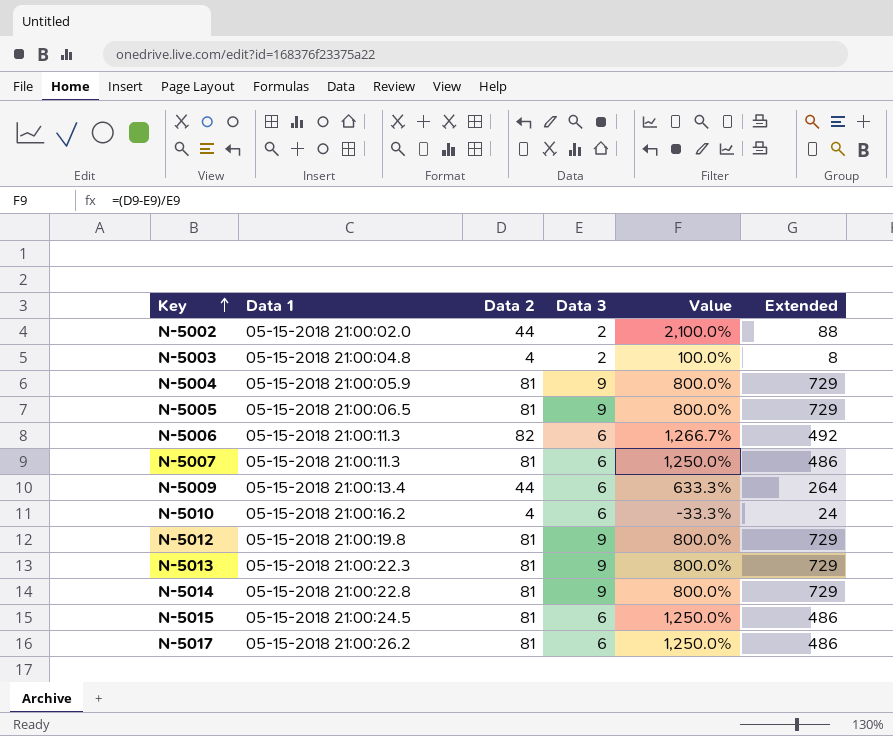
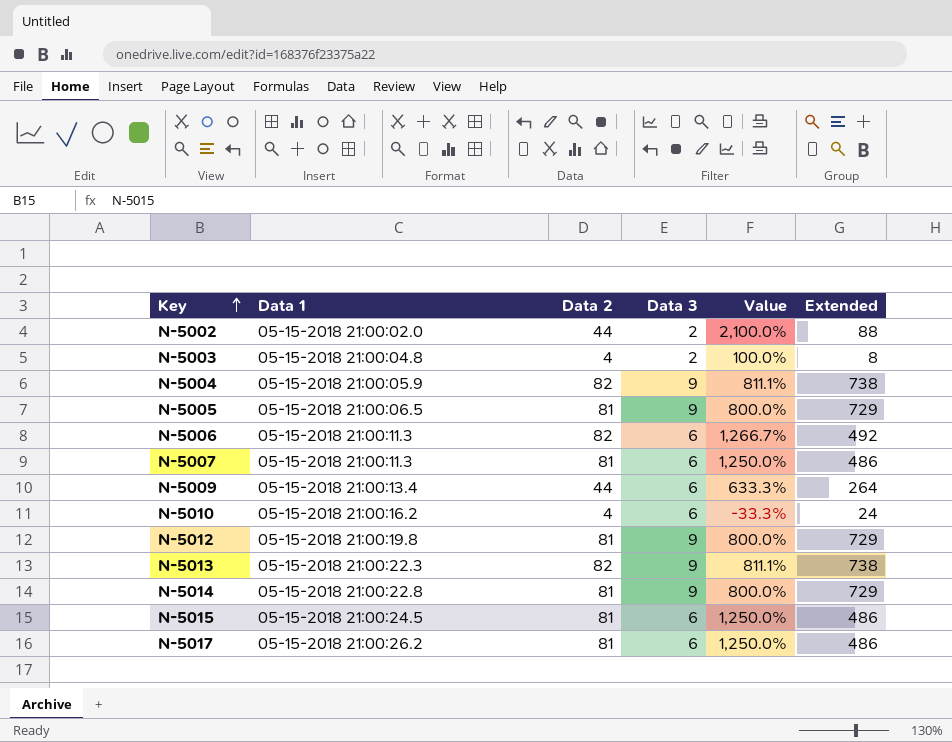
N-5004 | Data 2: 81 -> 82
N-5004 | Value: 800.0% -> 811.1%
N-5004 | Extended: 729 -> 738
N-5013 | Data 2: 81 -> 82
N-5013 | Value: 800.0% -> 811.1%
N-5013 | Extended: 729 -> 738

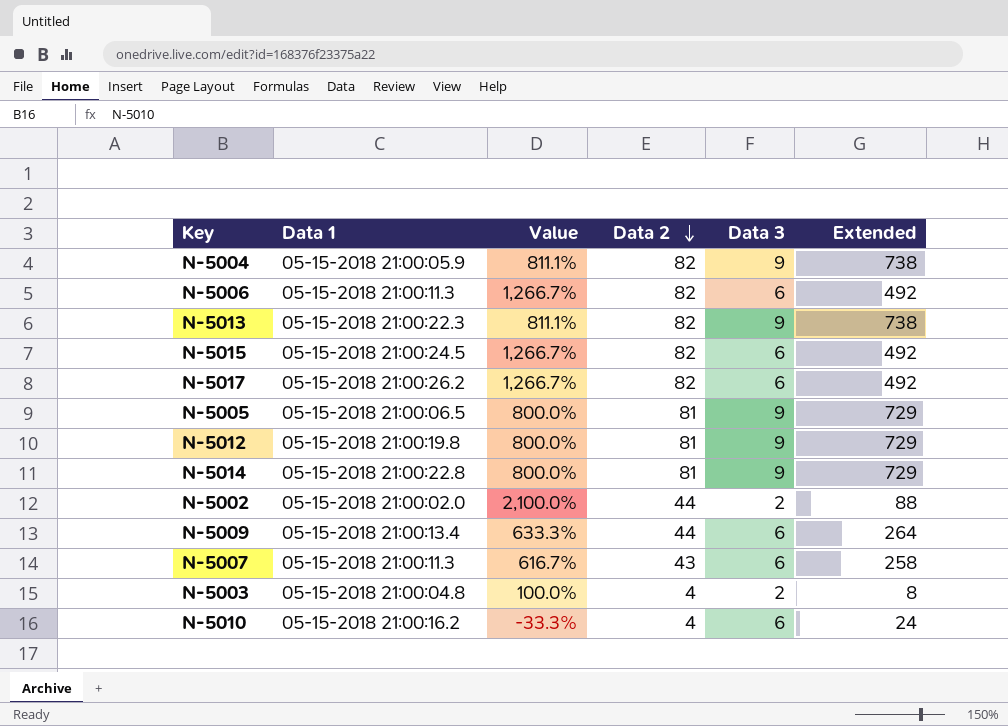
row order: Key ascending -> Data 2 descending
column Value | position: 5 -> 3
N-5015 | Value: 1,250.0% -> 1,266.7%
N-5015 | Data 2: 81 -> 82
N-5015 | Extended: 486 -> 492
N-5017 | Value: 1,250.0% -> 1,266.7%
N-5017 | Data 2: 81 -> 82
N-5017 | Extended: 486 -> 492
N-5007 | Value: 1,250.0% -> 616.7%
N-5007 | Data 2: 81 -> 43
N-5007 | Extended: 486 -> 258

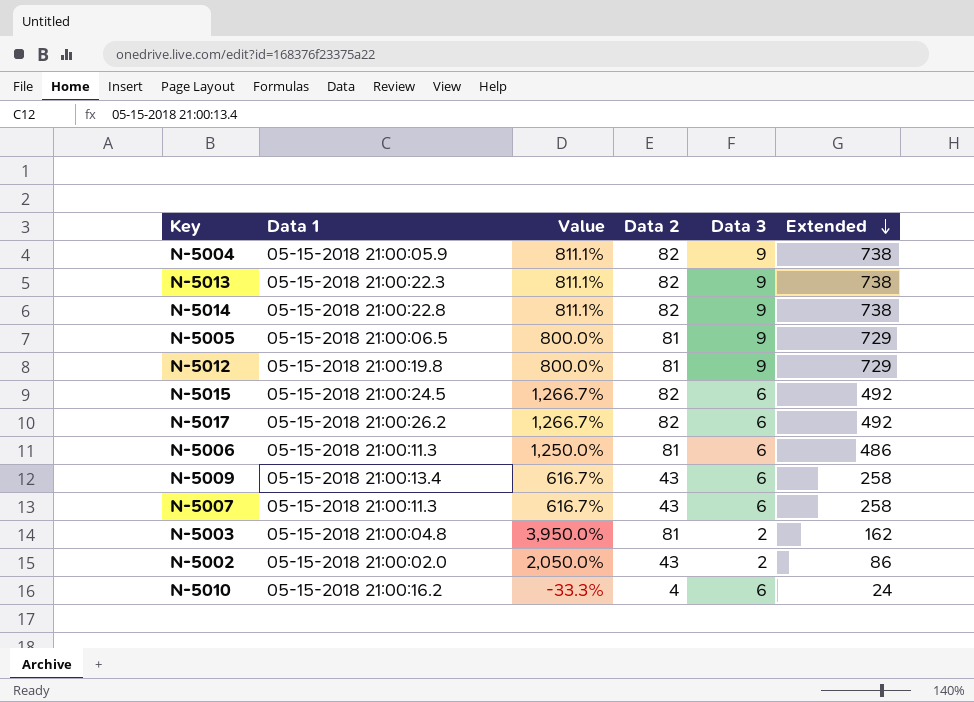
row order: Data 2 descending -> Extended descending
N-5014 | Value: 800.0% -> 811.1%
N-5014 | Data 2: 81 -> 82
N-5014 | Extended: 729 -> 738
N-5006 | Value: 1,266.7% -> 1,250.0%
N-5006 | Data 2: 82 -> 81
N-5006 | Extended: 492 -> 486
N-5009 | Value: 633.3% -> 616.7%
N-5009 | Data 2: 44 -> 43
N-5009 | Extended: 264 -> 258
N-5003 | Value: 100.0% -> 3,950.0%
N-5003 | Data 2: 4 -> 81
N-5003 | Extended: 8 -> 162
N-5002 | Value: 2,100.0% -> 2,050.0%
N-5002 | Data 2: 44 -> 43
N-5002 | Extended: 88 -> 86

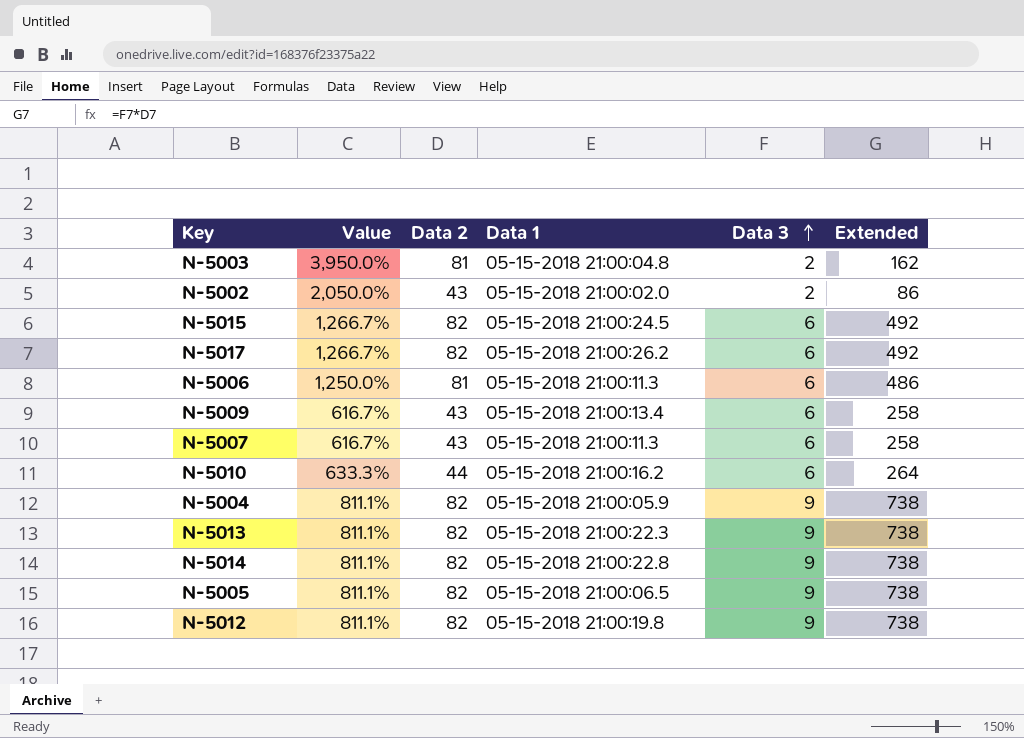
row order: Extended descending -> Data 3 ascending
column Data 1 | position: 2 -> 4
N-5010 | Value: -33.3% -> 633.3%
N-5010 | Data 2: 4 -> 44
N-5010 | Extended: 24 -> 264
N-5005 | Value: 800.0% -> 811.1%
N-5005 | Data 2: 81 -> 82
N-5005 | Extended: 729 -> 738
N-5012 | Value: 800.0% -> 811.1%
N-5012 | Data 2: 81 -> 82
N-5012 | Extended: 729 -> 738

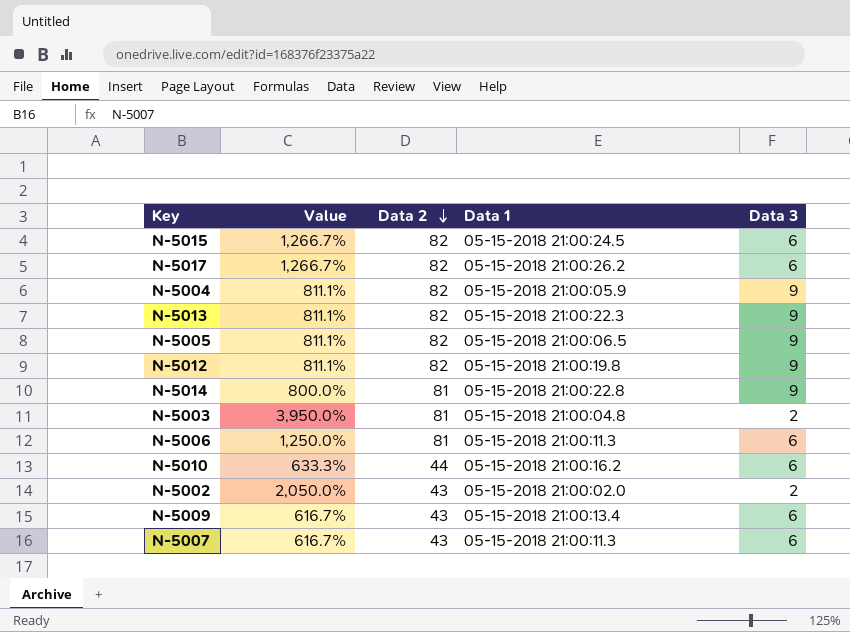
row order: Data 3 ascending -> Data 2 descending
column Extended | formula: [Data 2] * [Data 3] -> none
N-5014 | Value: 811.1% -> 800.0%
N-5014 | Data 2: 82 -> 81

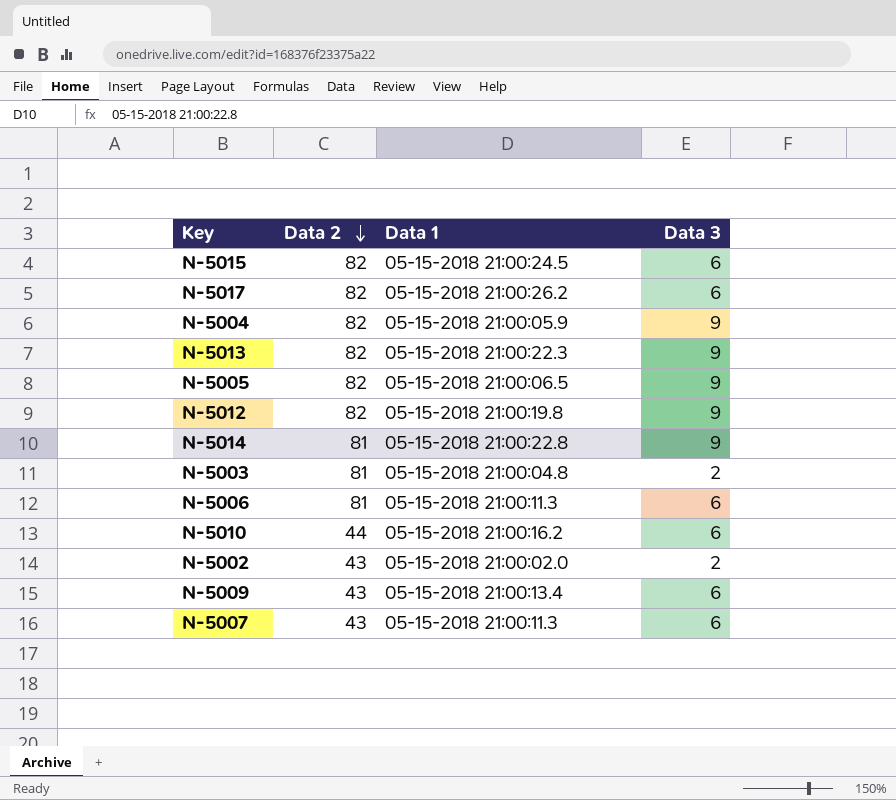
column Value | formula: ([Data 2] - [Data 3]) / [Data 3] -> none

